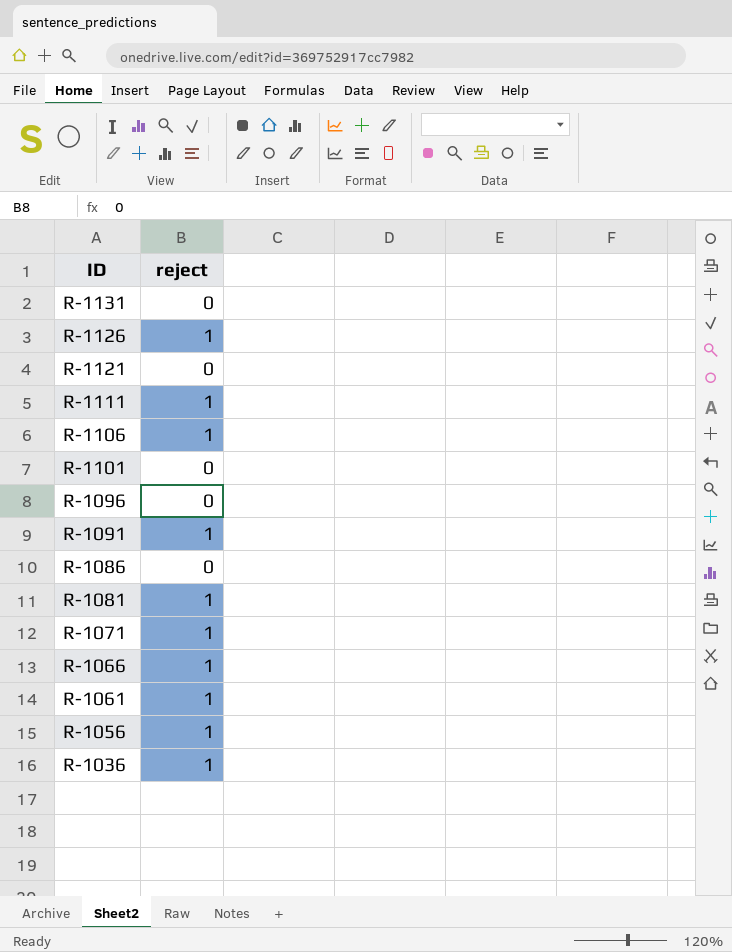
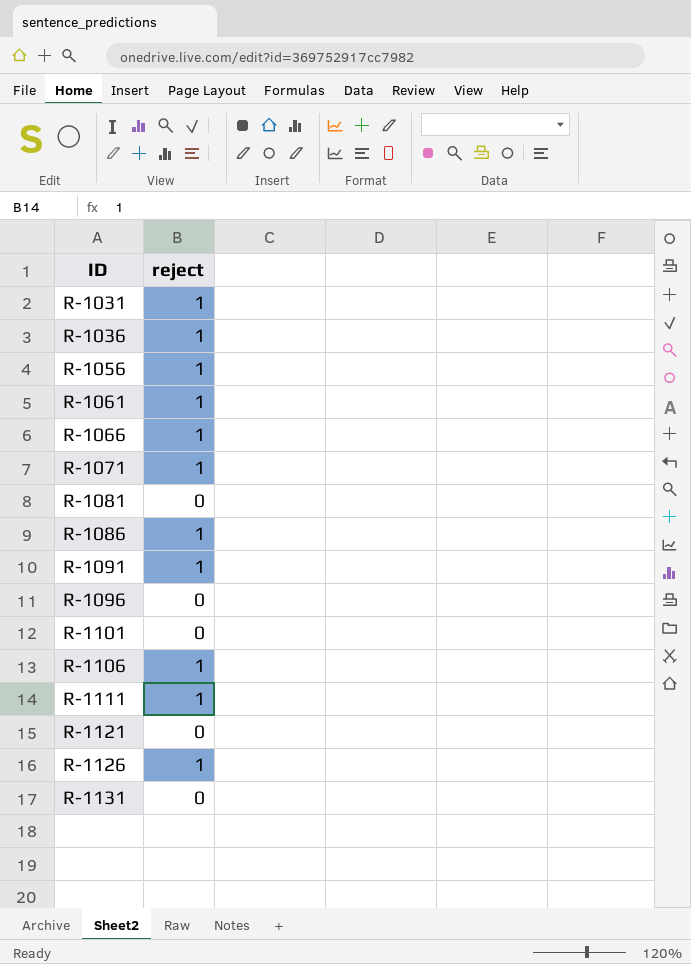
row order: ID descending -> ID ascending
row R-1031: none -> 1
R-1081 | reject: 1 -> 0
R-1086 | reject: 0 -> 1

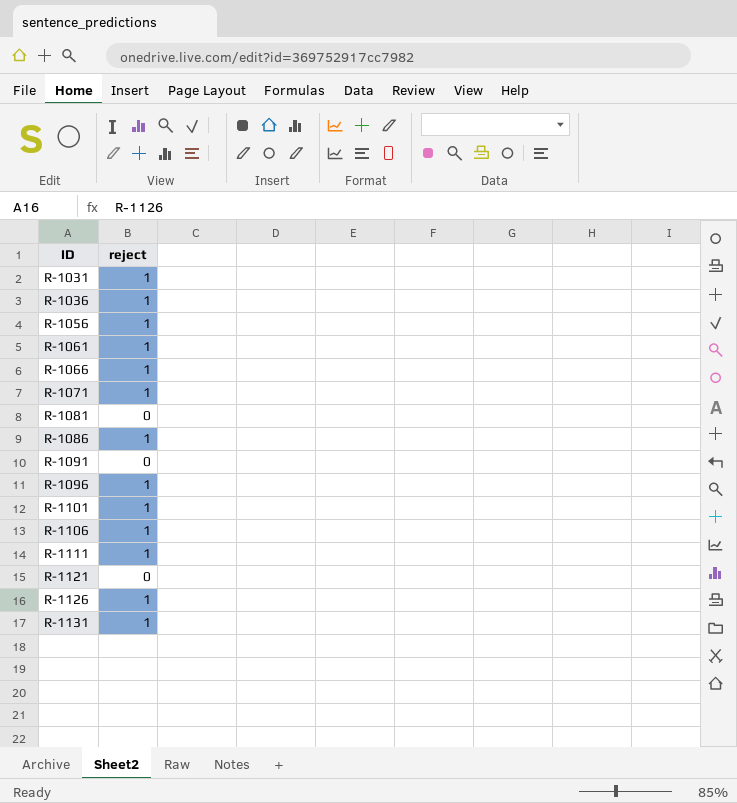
R-1091 | reject: 1 -> 0
R-1096 | reject: 0 -> 1
R-1101 | reject: 0 -> 1
R-1131 | reject: 0 -> 1

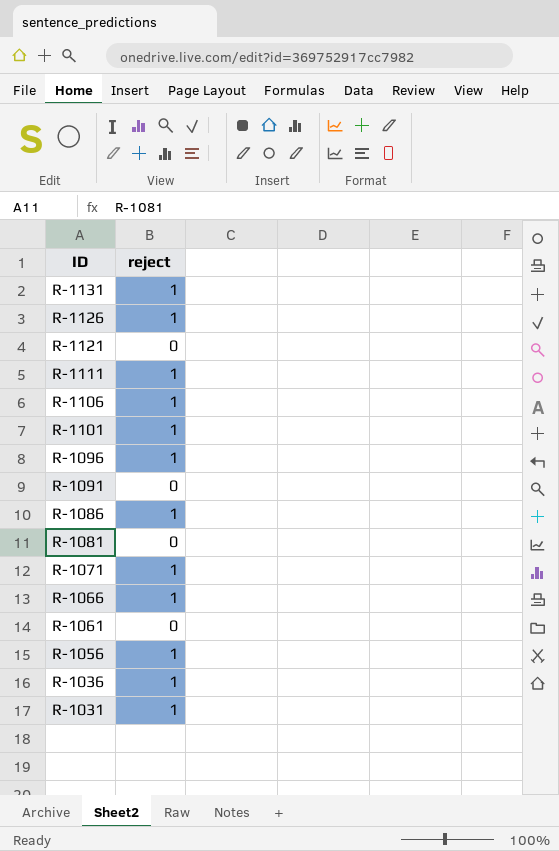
row order: ID ascending -> ID descending
R-1061 | reject: 1 -> 0

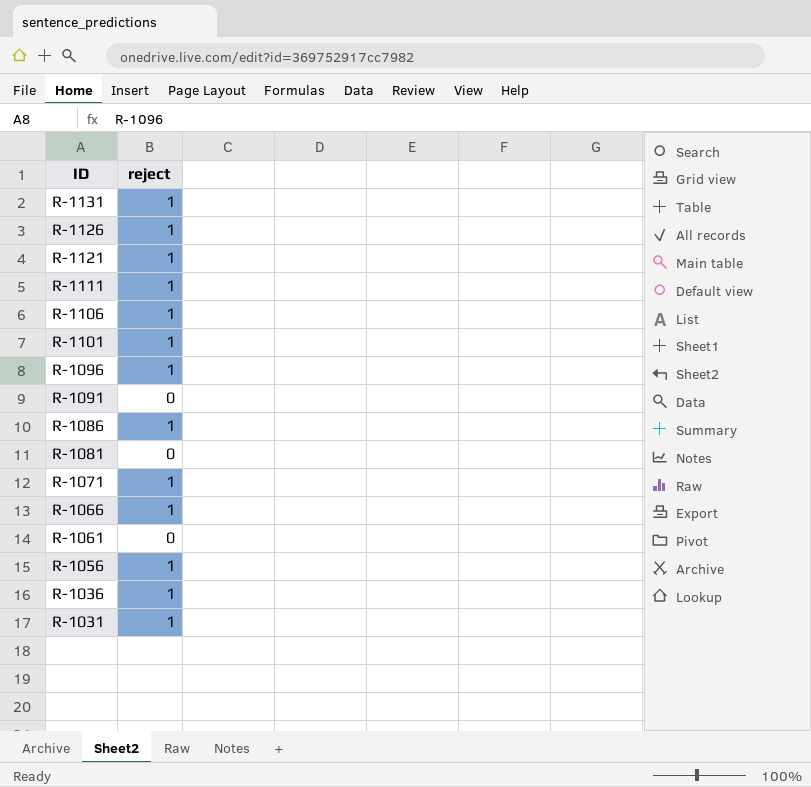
R-1121 | reject: 0 -> 1

